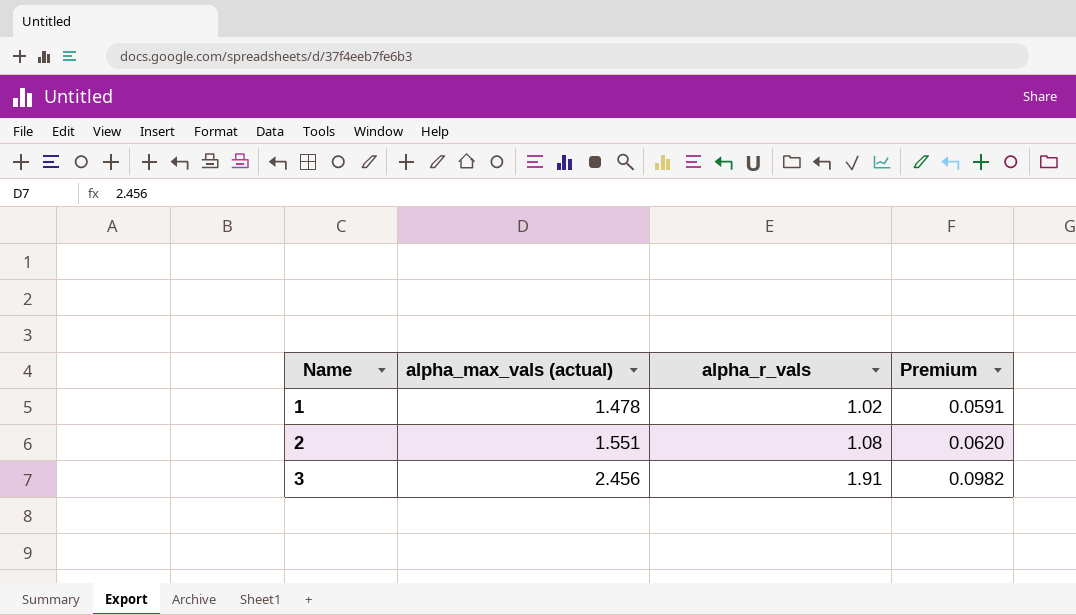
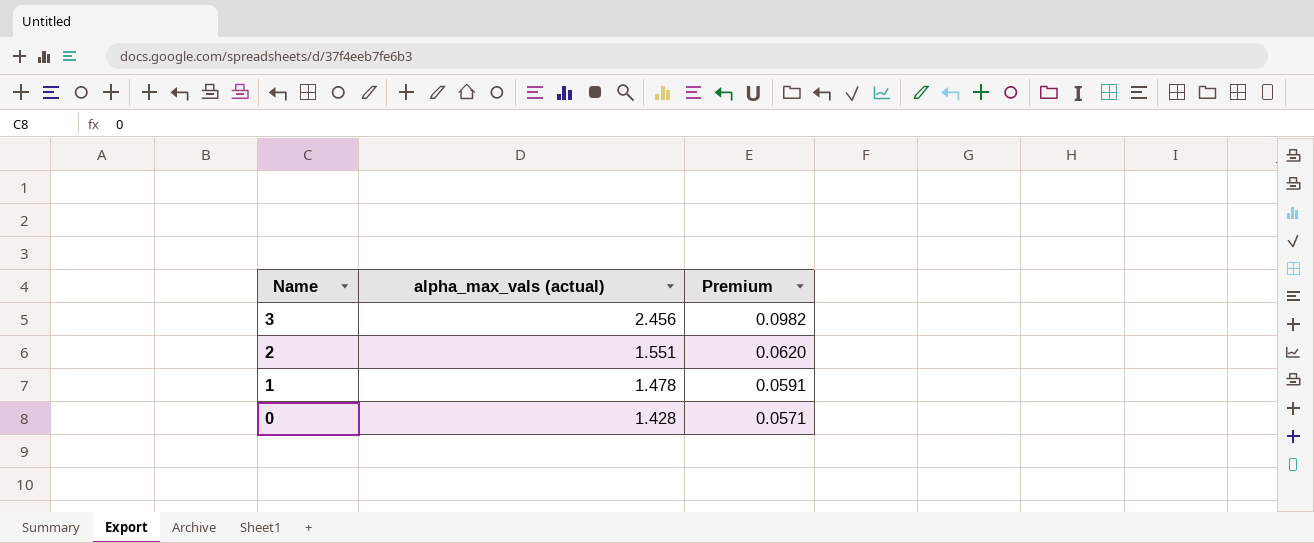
row order: Name ascending -> Name descending
column alpha_r_vals | position: 3 -> none
row 0: none -> 1.428 | 0.0571

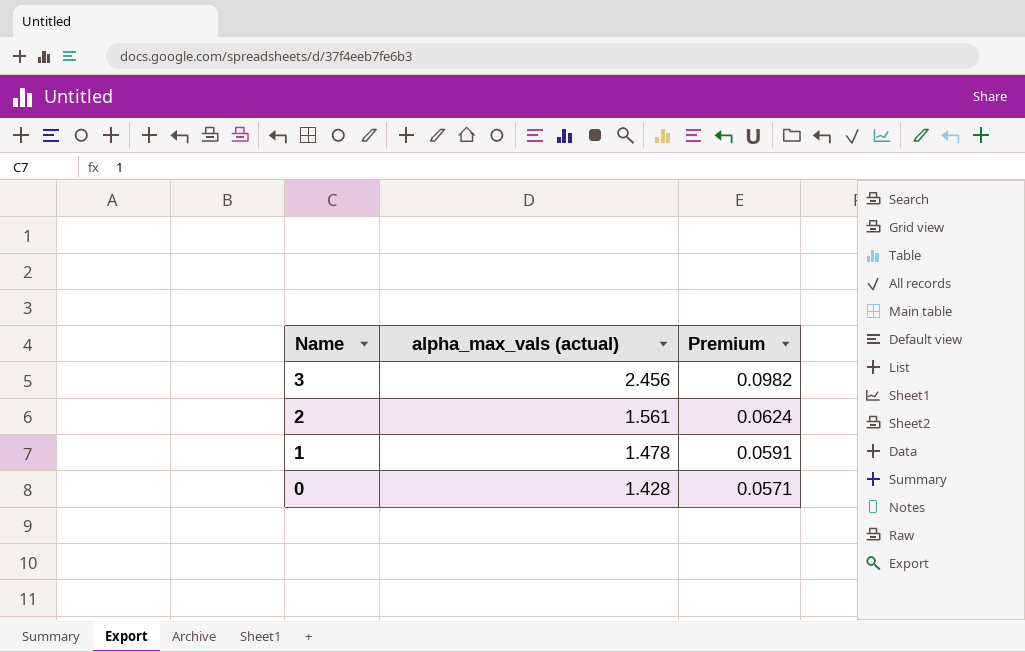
2 | alpha_max_vals (actual): 1.551 -> 1.561
2 | Premium: 0.0620 -> 0.0624

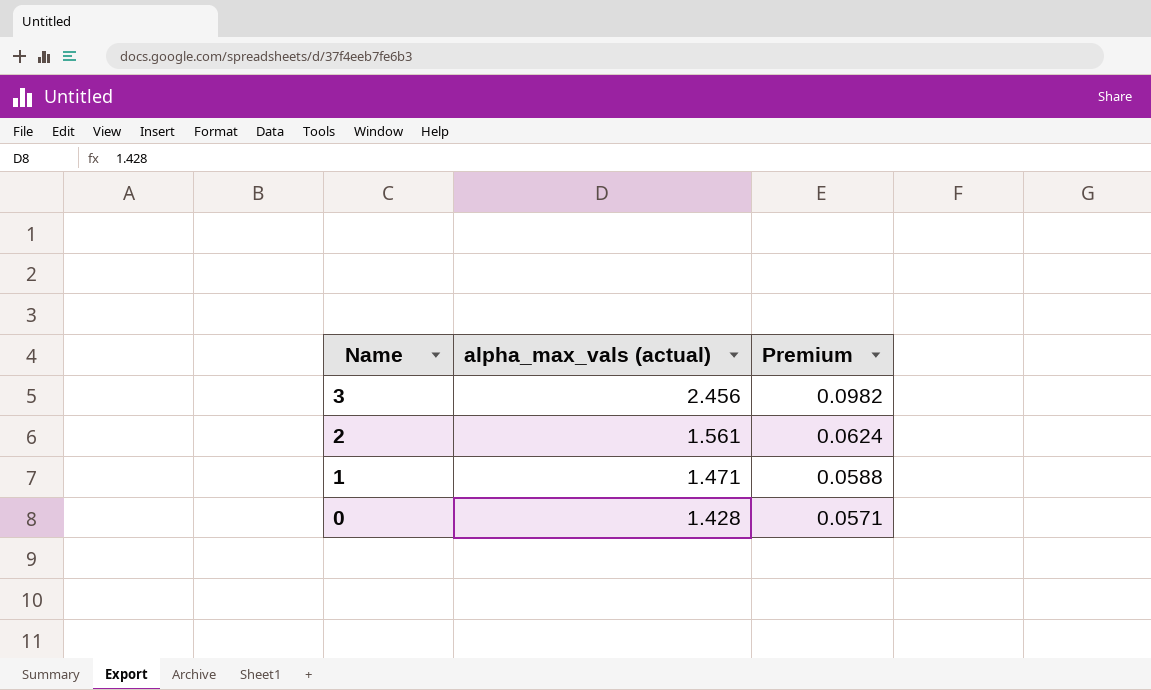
1 | alpha_max_vals (actual): 1.478 -> 1.471
1 | Premium: 0.0591 -> 0.0588

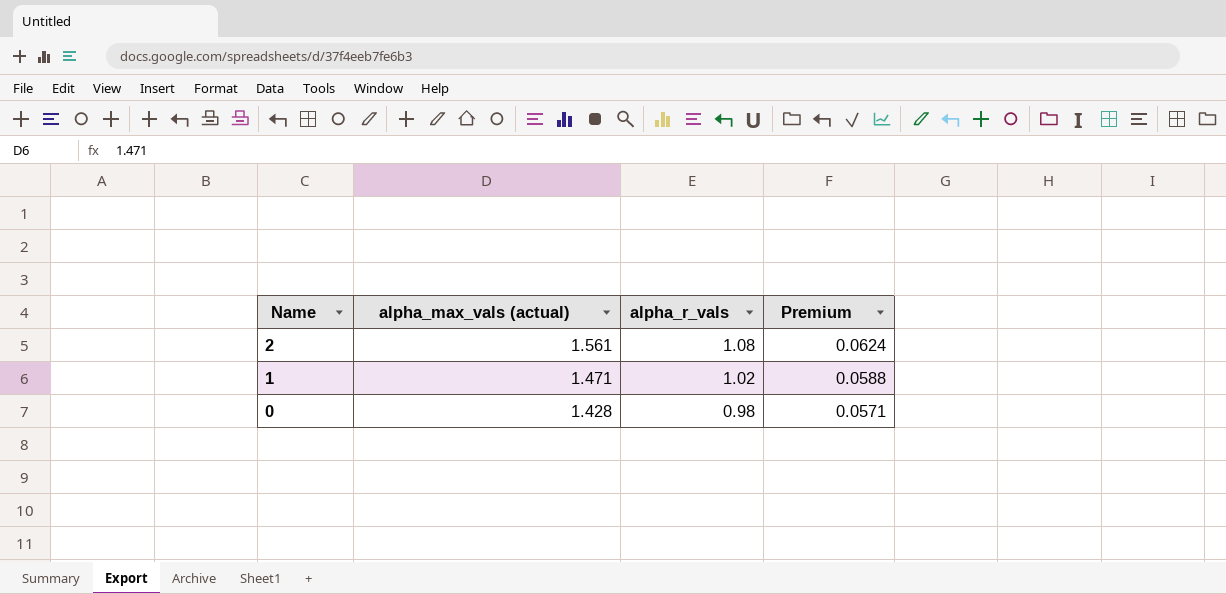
column alpha_r_vals | position: none -> 3
row 3: 2.456 | 0.0982 -> none

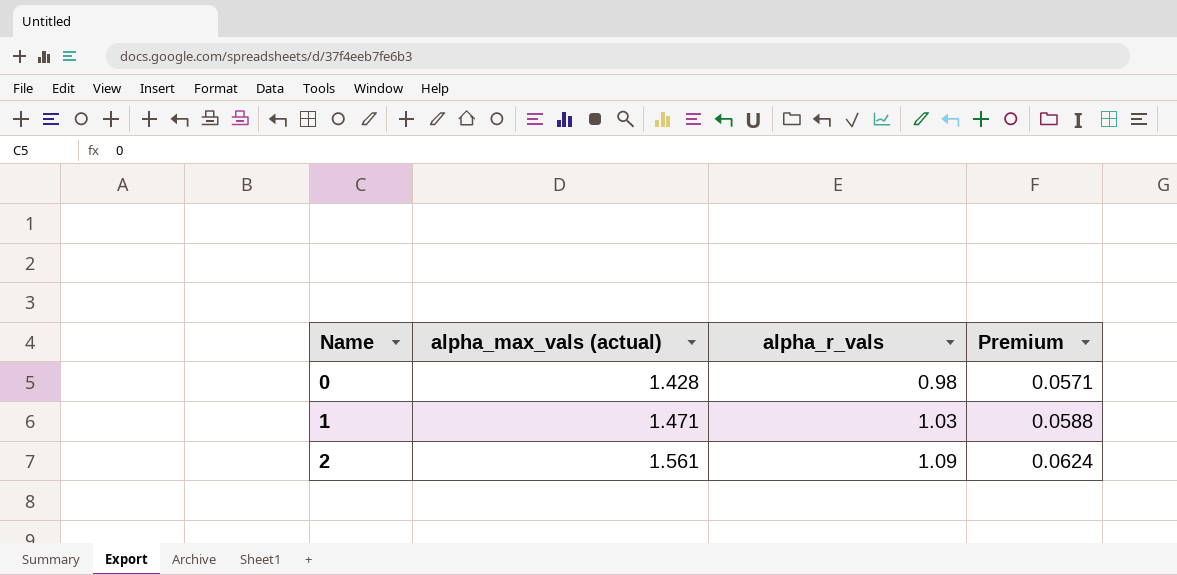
row order: Name descending -> Name ascending
1 | alpha_r_vals: 1.02 -> 1.03
2 | alpha_r_vals: 1.08 -> 1.09

